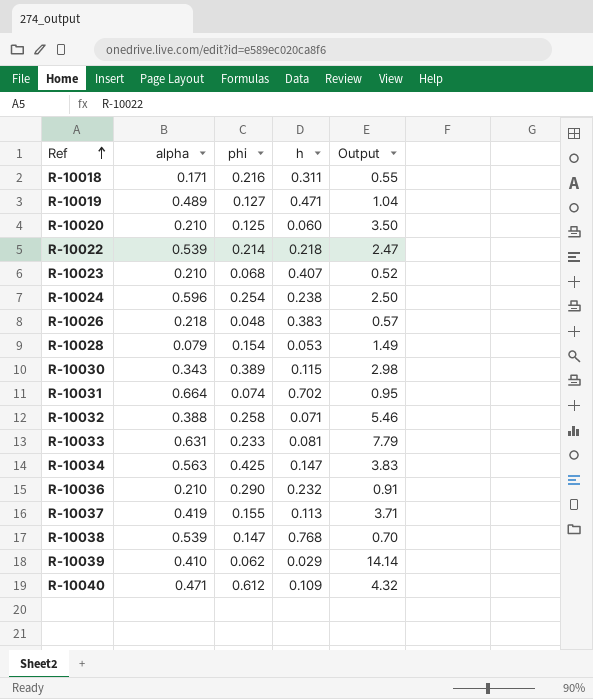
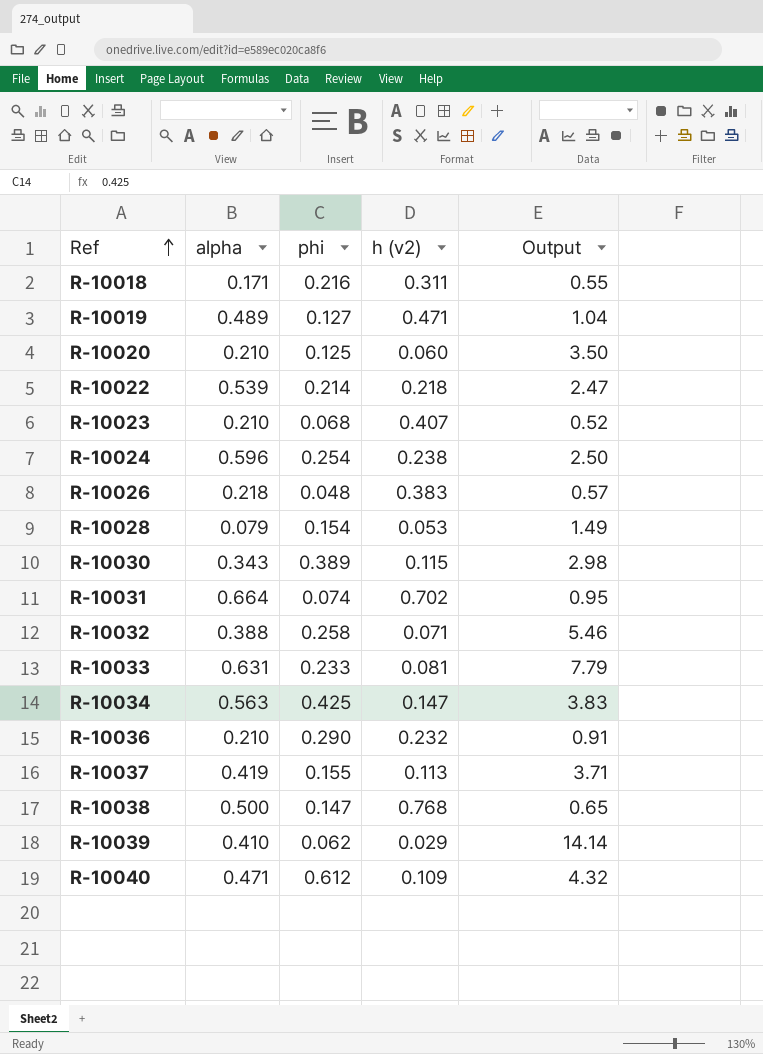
column name: h -> h (v2)
R-10038 | alpha: 0.539 -> 0.500
R-10038 | Output: 0.70 -> 0.65

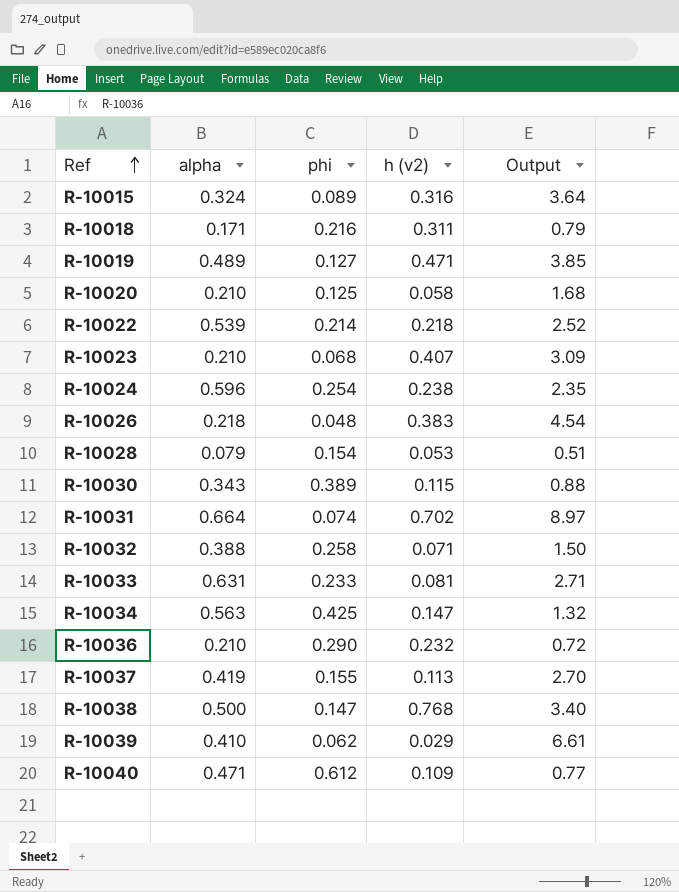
column Output | formula: [alpha] / [h (v2)] -> [alpha] / [phi]
row R-10015: none -> 0.324 | 0.089 | 0.316 | 3.64
R-10020 | h (v2): 0.060 -> 0.058

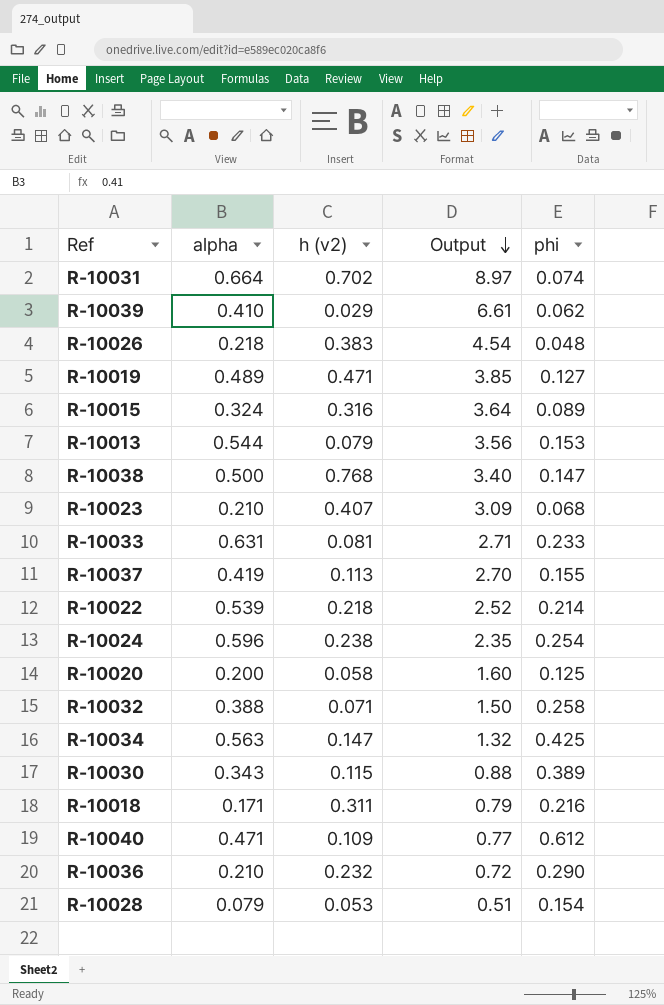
row order: Ref ascending -> Output descending
column phi | position: 3 -> 5
row R-10013: none -> 0.544 | 0.079 | 3.56 | 0.153
R-10020 | alpha: 0.210 -> 0.200
R-10020 | Output: 1.68 -> 1.60

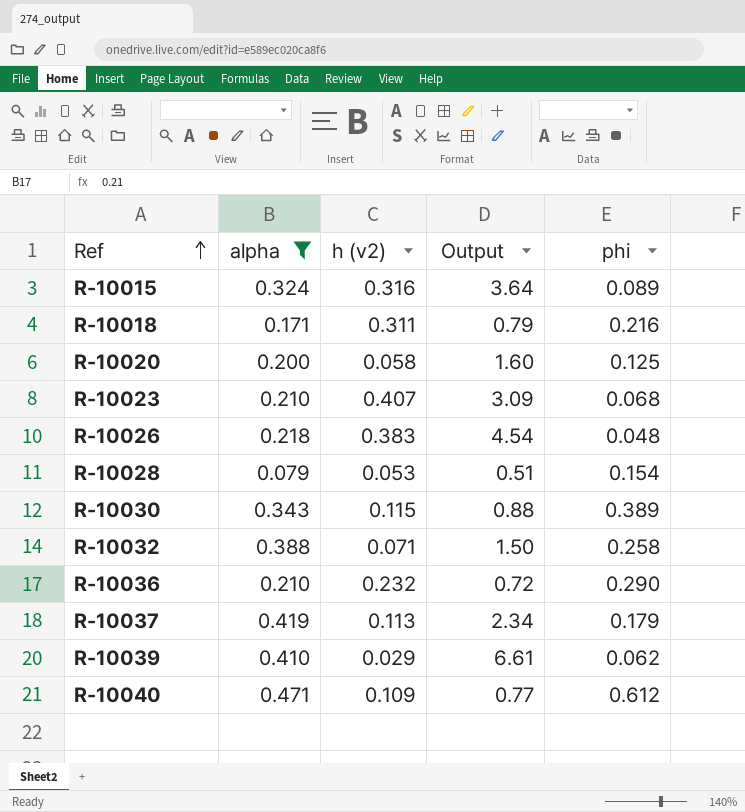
filter: none -> alpha <= 0.471
row order: Output descending -> Ref ascending
R-10037 | Output: 2.70 -> 2.34
R-10037 | phi: 0.155 -> 0.179

